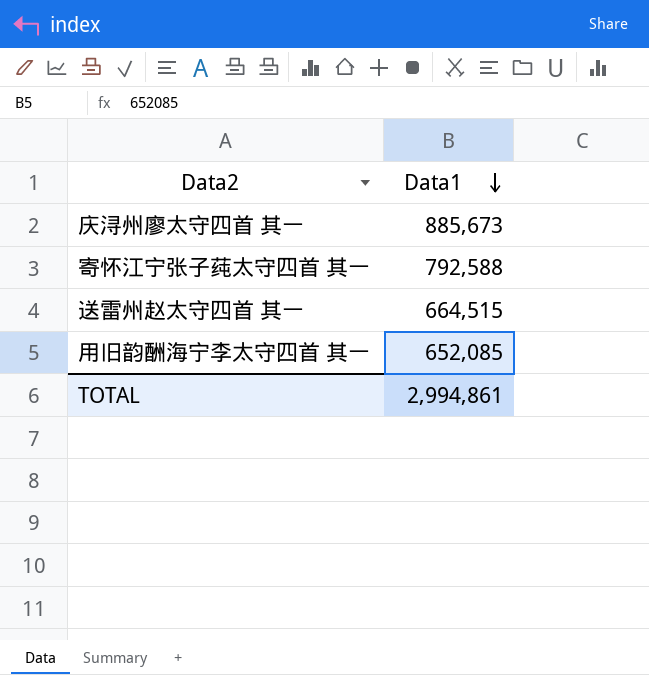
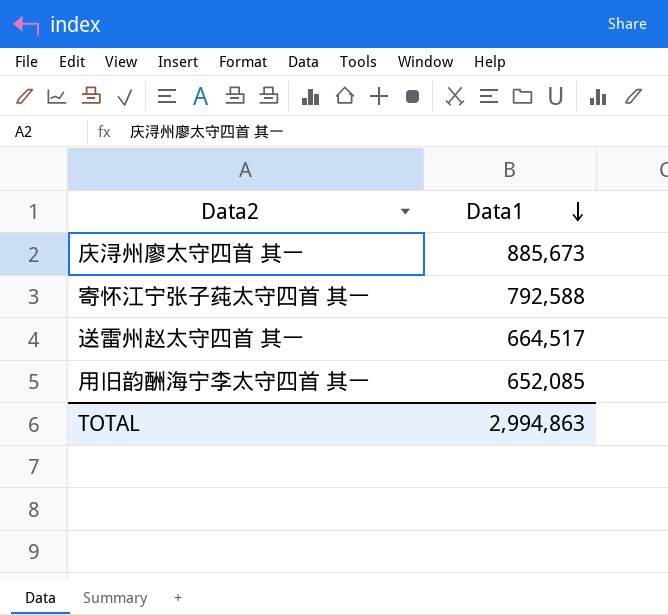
送雷州赵太守四首 其一 | Data1: 664,515 -> 664,517
TOTAL | Data1: 2,994,861 -> 2,994,863

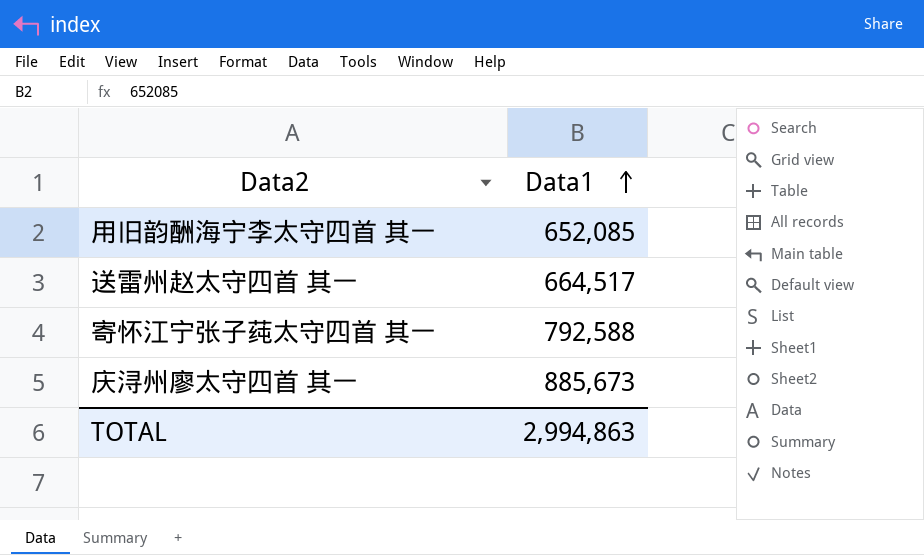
row order: Data1 descending -> Data1 ascending

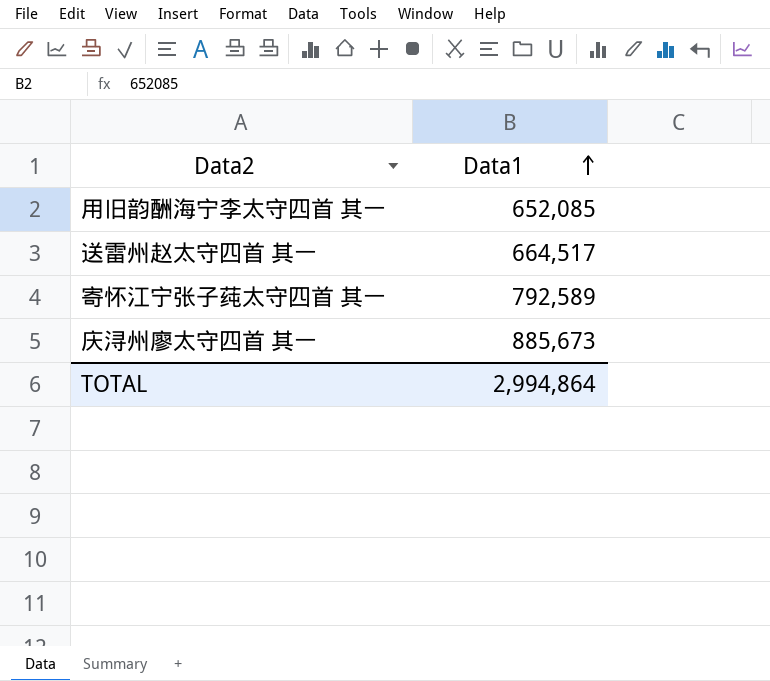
寄怀江宁张子莼太守四首 其一 | Data1: 792,588 -> 792,589
TOTAL | Data1: 2,994,863 -> 2,994,864

